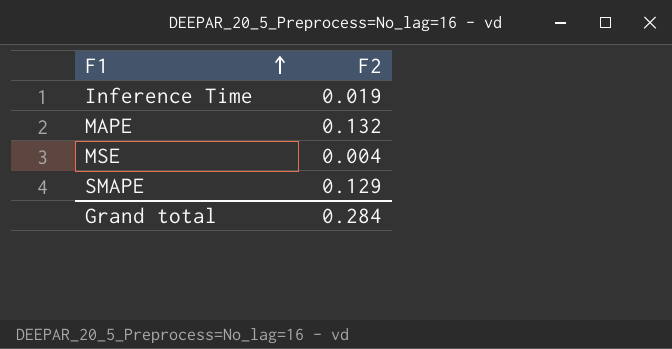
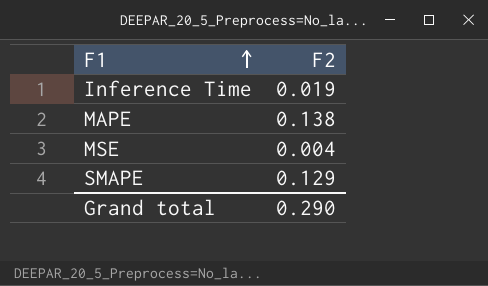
MAPE | F2: 0.132 -> 0.138
Grand total | F2: 0.284 -> 0.290

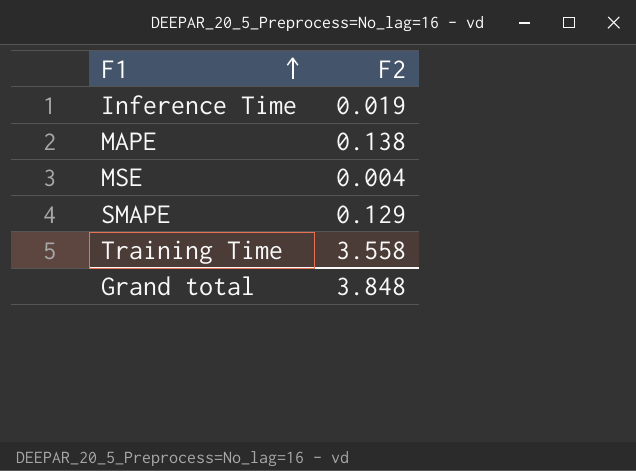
row Training Time: none -> 3.558
Grand total | F2: 0.290 -> 3.848

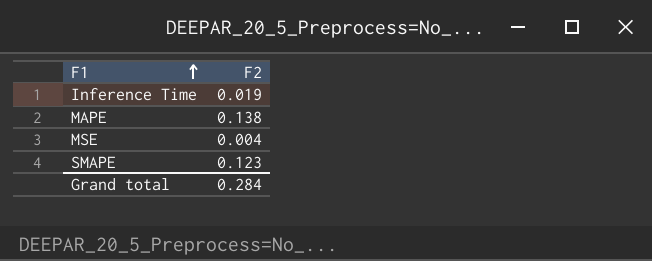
row Training Time: 3.558 -> none
SMAPE | F2: 0.129 -> 0.123
Grand total | F2: 3.848 -> 0.284

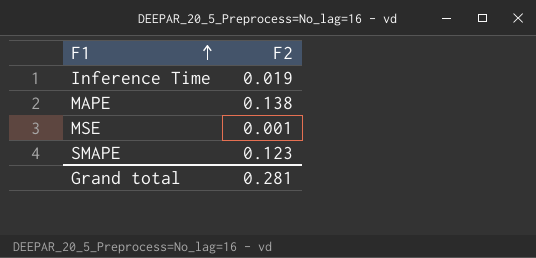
MSE | F2: 0.004 -> 0.001
Grand total | F2: 0.284 -> 0.281

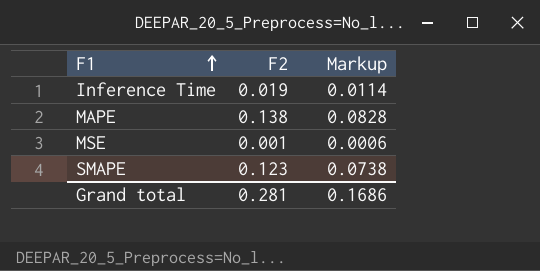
column Markup | formula: none -> [F2] * 0.6

